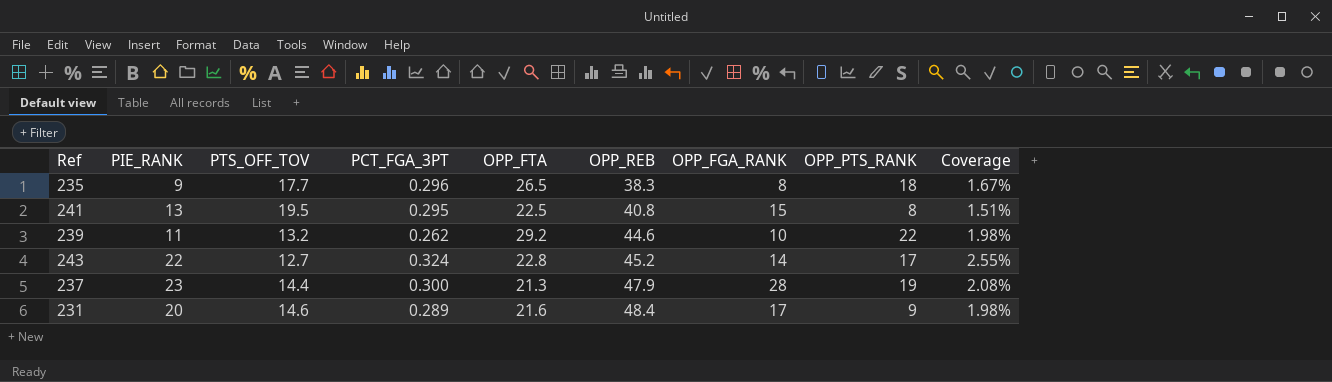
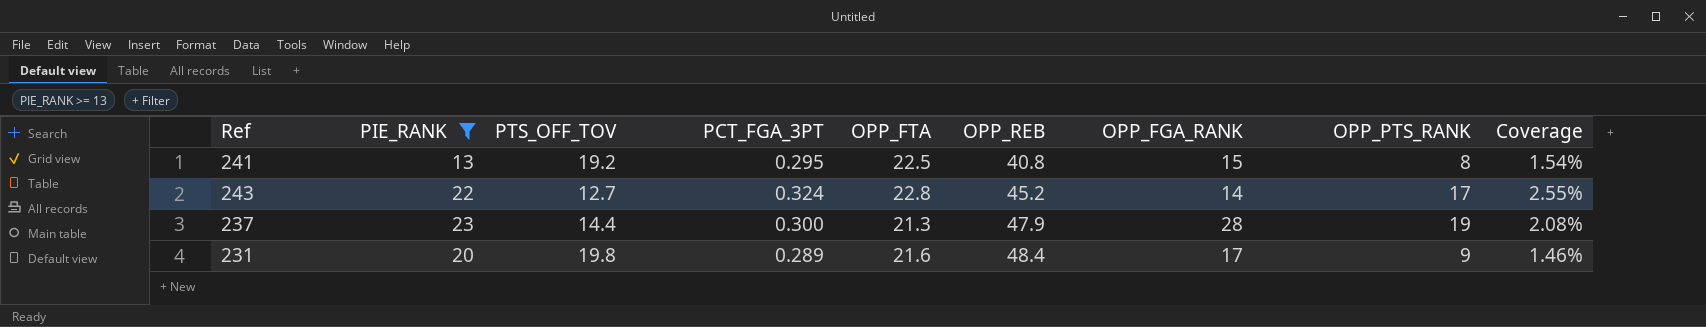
filter: none -> PIE_RANK >= 13
241 | PTS_OFF_TOV: 19.5 -> 19.2
241 | Coverage: 1.51% -> 1.54%
231 | PTS_OFF_TOV: 14.6 -> 19.8
231 | Coverage: 1.98% -> 1.46%

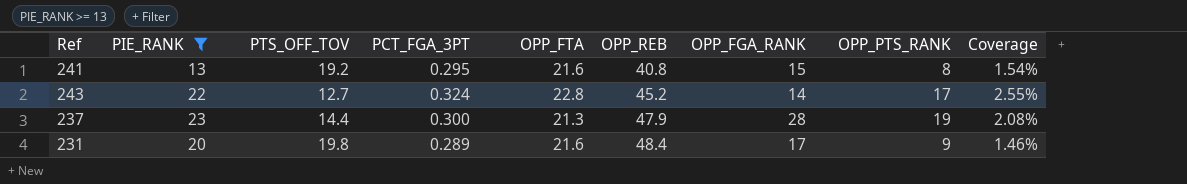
241 | OPP_FTA: 22.5 -> 21.6

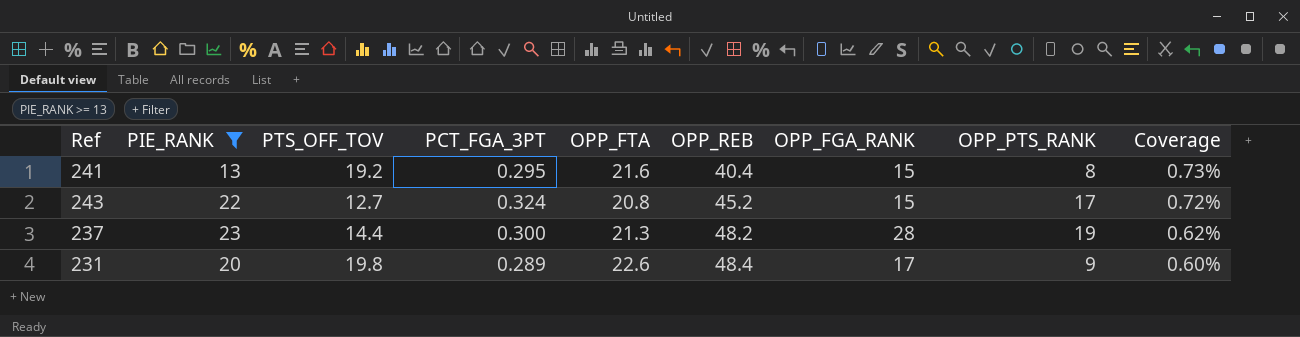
column Coverage | formula: [PCT_FGA_3PT] / [PTS_OFF_TOV] -> [PCT_FGA_3PT] / [OPP_REB]
241 | OPP_REB: 40.8 -> 40.4
243 | OPP_FTA: 22.8 -> 20.8
243 | OPP_FGA_RANK: 14 -> 15
237 | OPP_REB: 47.9 -> 48.2
231 | OPP_FTA: 21.6 -> 22.6

